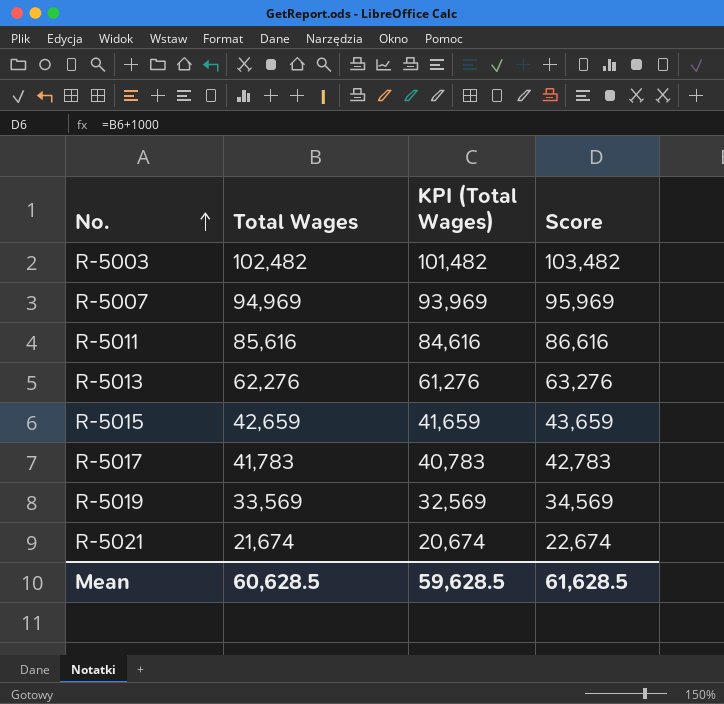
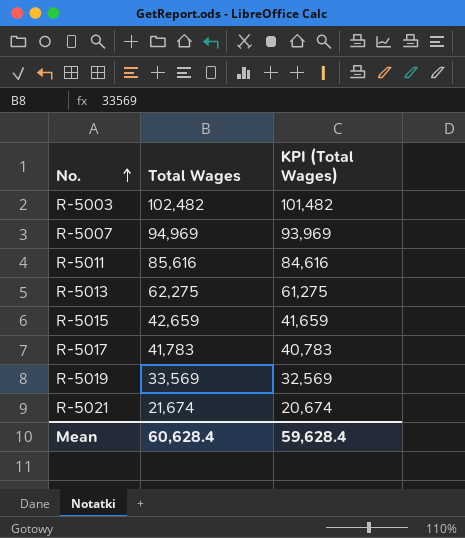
column Score | formula: [Total Wages] + 1000 -> none
R-5013 | Total Wages: 62,276 -> 62,275
R-5013 | KPI (Total Wages): 61,276 -> 61,275
Mean | Total Wages: 60,628.5 -> 60,628.4
Mean | KPI (Total Wages): 59,628.5 -> 59,628.4

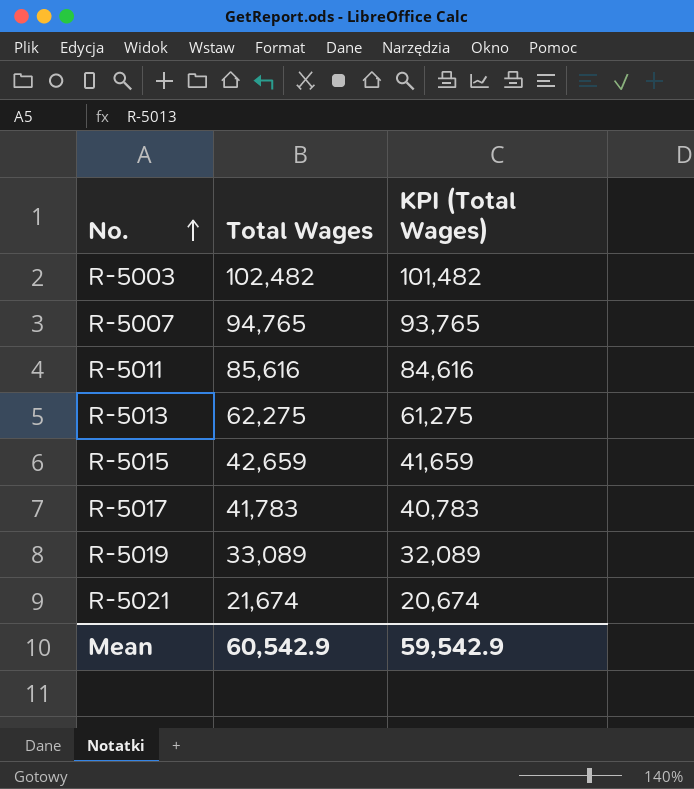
R-5007 | Total Wages: 94,969 -> 94,765
R-5007 | KPI (Total Wages): 93,969 -> 93,765
R-5019 | Total Wages: 33,569 -> 33,089
R-5019 | KPI (Total Wages): 32,569 -> 32,089
Mean | Total Wages: 60,628.4 -> 60,542.9
Mean | KPI (Total Wages): 59,628.4 -> 59,542.9

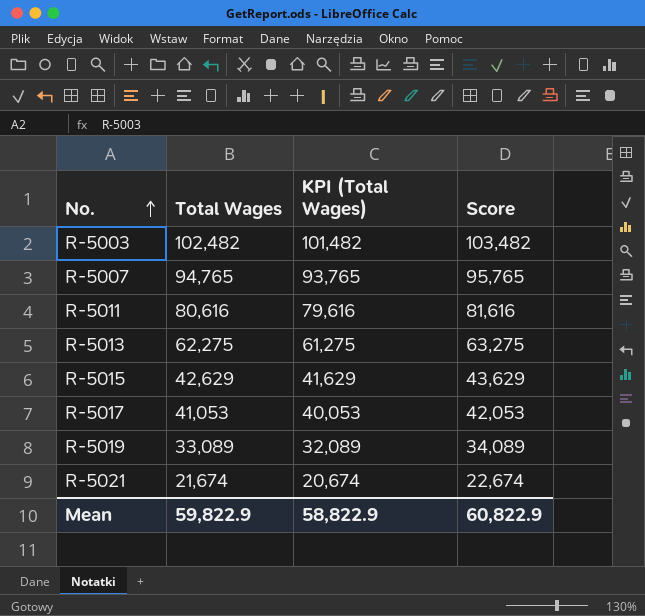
column Score | formula: none -> [Total Wages] + 1000
R-5011 | Total Wages: 85,616 -> 80,616
R-5011 | KPI (Total Wages): 84,616 -> 79,616
R-5015 | Total Wages: 42,659 -> 42,629
R-5015 | KPI (Total Wages): 41,659 -> 41,629
R-5017 | Total Wages: 41,783 -> 41,053
R-5017 | KPI (Total Wages): 40,783 -> 40,053
Mean | Total Wages: 60,542.9 -> 59,822.9
Mean | KPI (Total Wages): 59,542.9 -> 58,822.9

